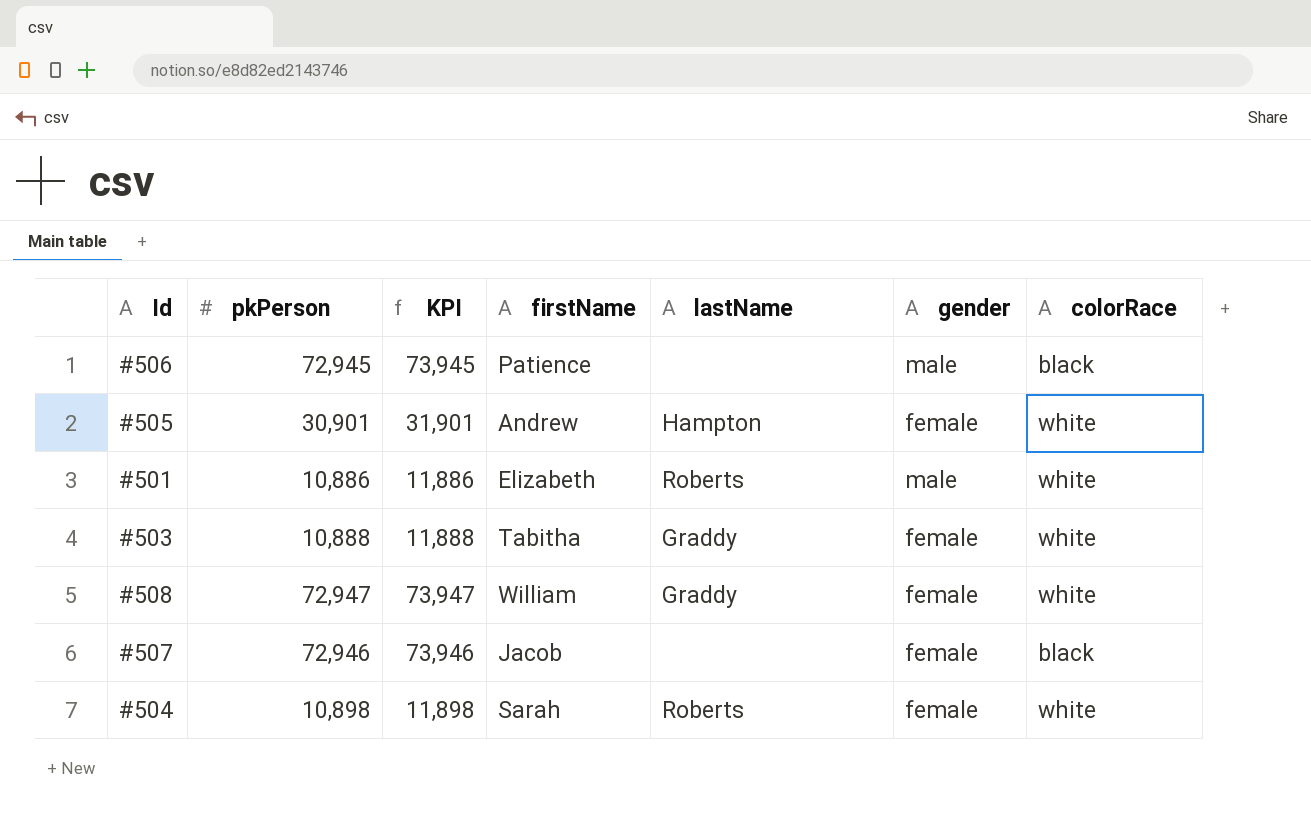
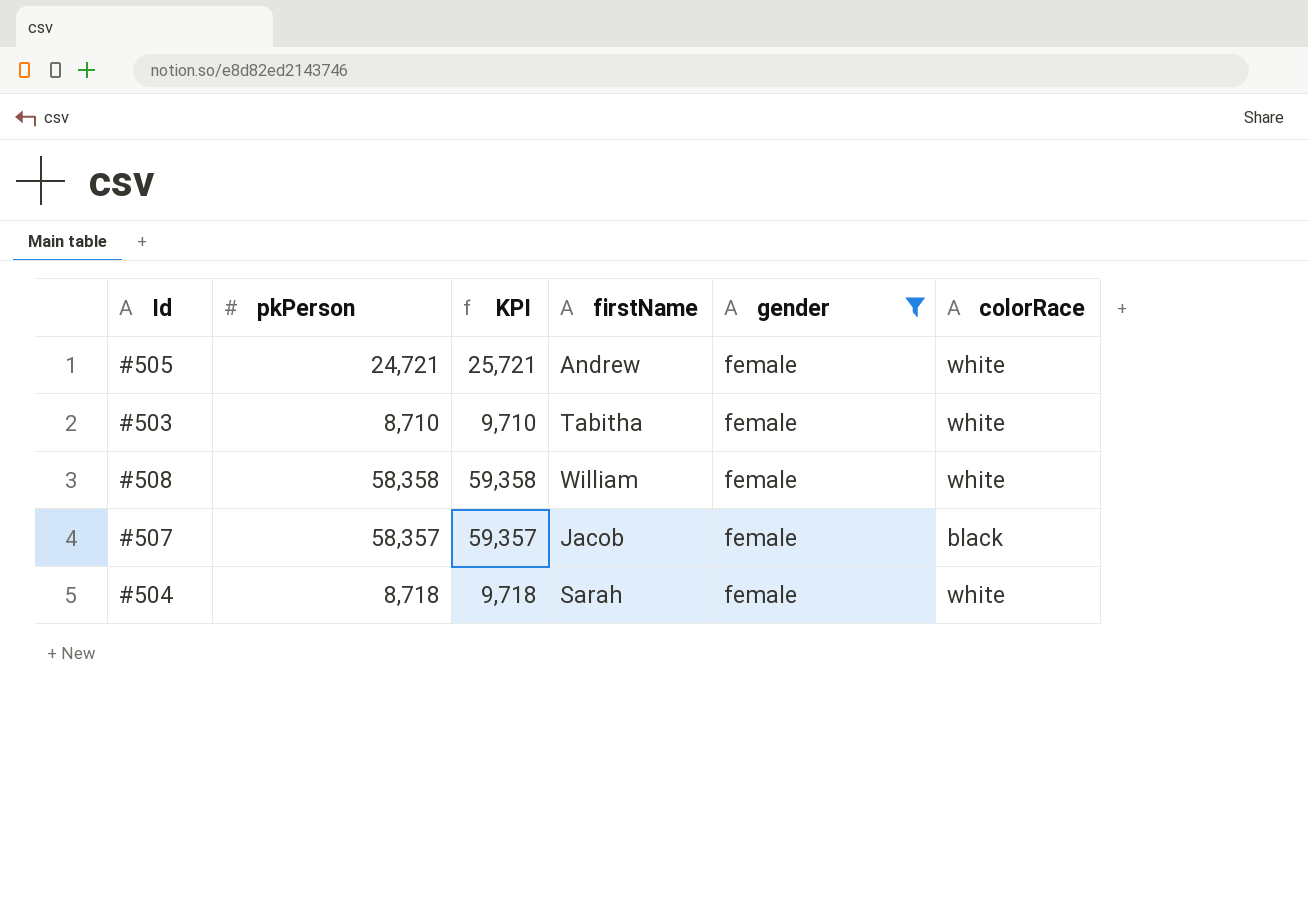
filter: none -> gender = female
column lastName | position: 5 -> none
#505 | pkPerson: 30,901 -> 24,721
#505 | KPI: 31,901 -> 25,721
#503 | pkPerson: 10,888 -> 8,710
#503 | KPI: 11,888 -> 9,710
#508 | pkPerson: 72,947 -> 58,358
#508 | KPI: 73,947 -> 59,358
#507 | pkPerson: 72,946 -> 58,357
#507 | KPI: 73,946 -> 59,357
#504 | pkPerson: 10,898 -> 8,718
#504 | KPI: 11,898 -> 9,718

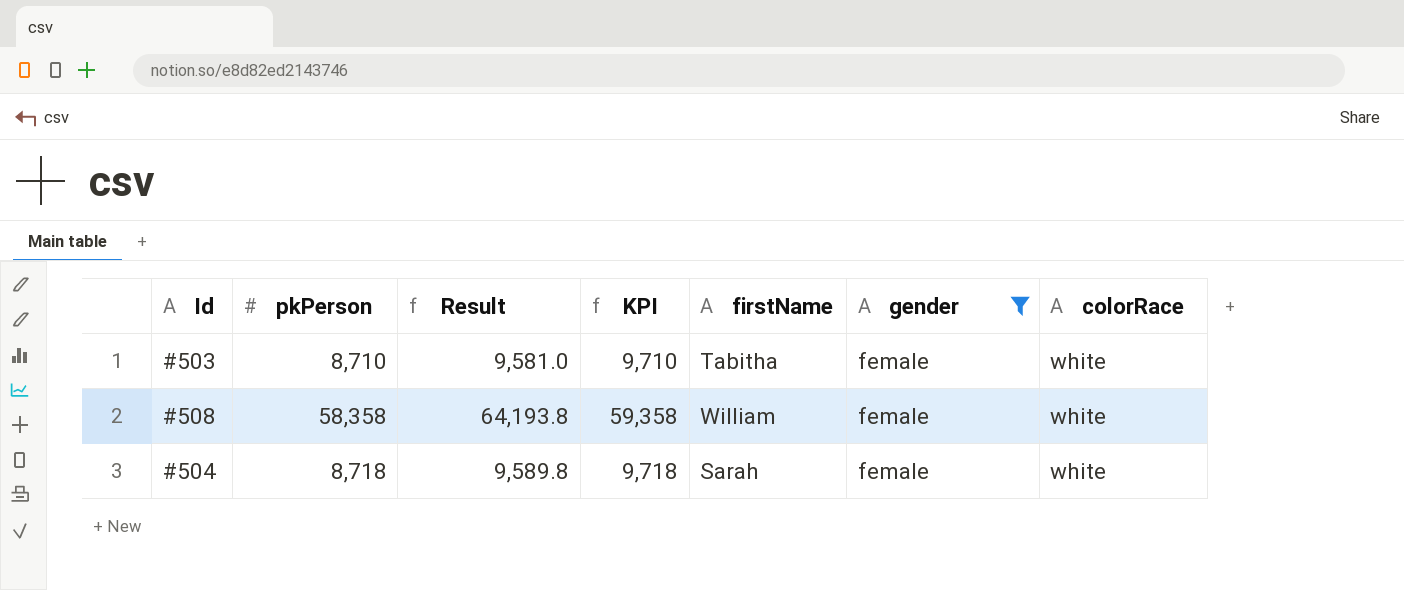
column Result | formula: none -> [pkPerson] * 1.1
row #505: 24,721 | 25,721 | Andrew | female | white -> none
row #507: 58,357 | 59,357 | Jacob | female | black -> none

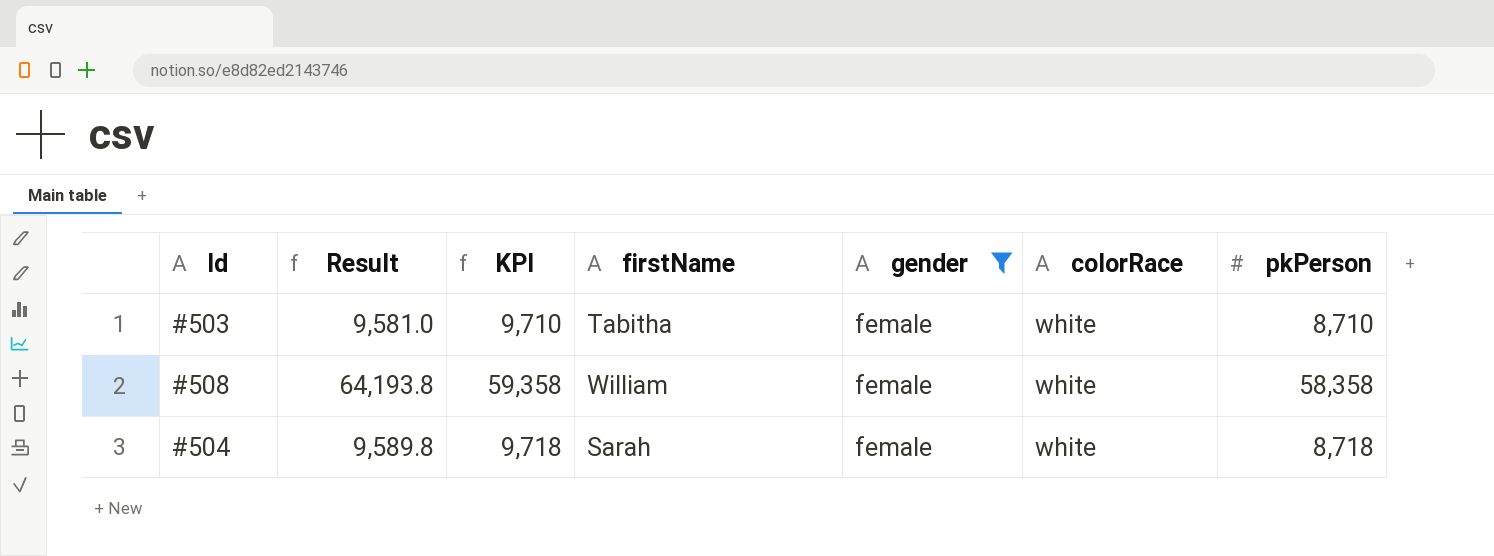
column pkPerson | position: 2 -> 7

